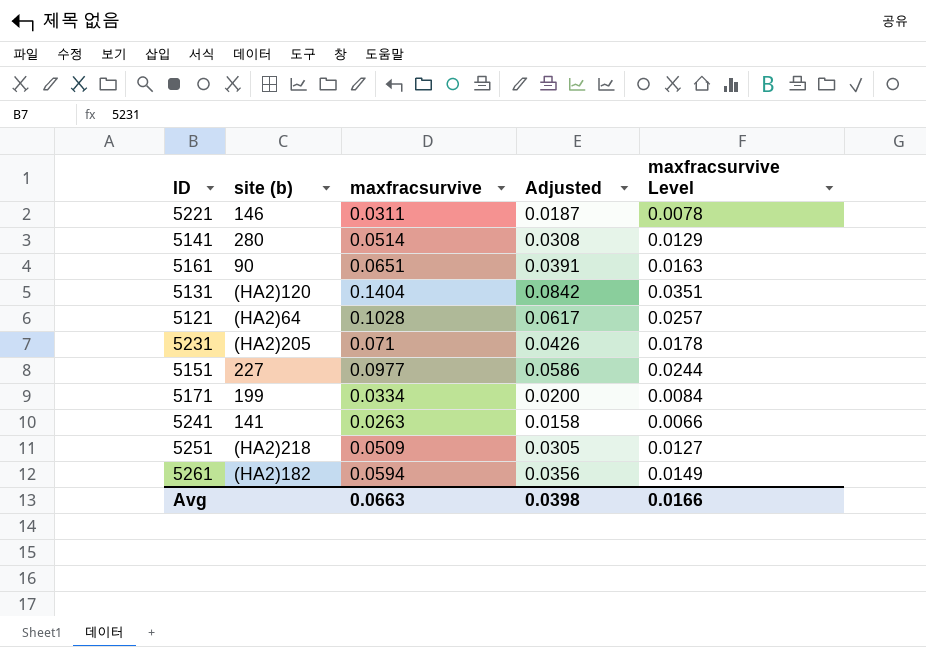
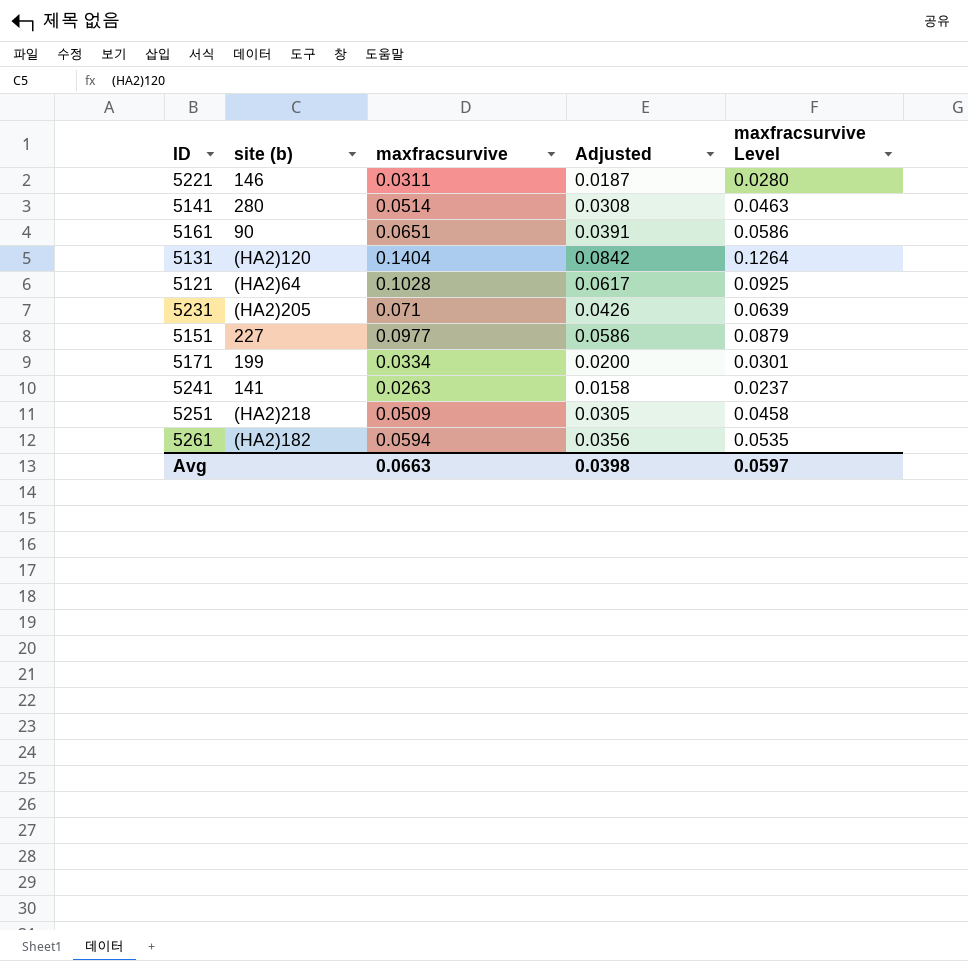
column maxfracsurvive Level | formula: [maxfracsurvive] * 0.25 -> [maxfracsurvive] * 0.9
Avg | maxfracsurvive Level: 0.0166 -> 0.0597

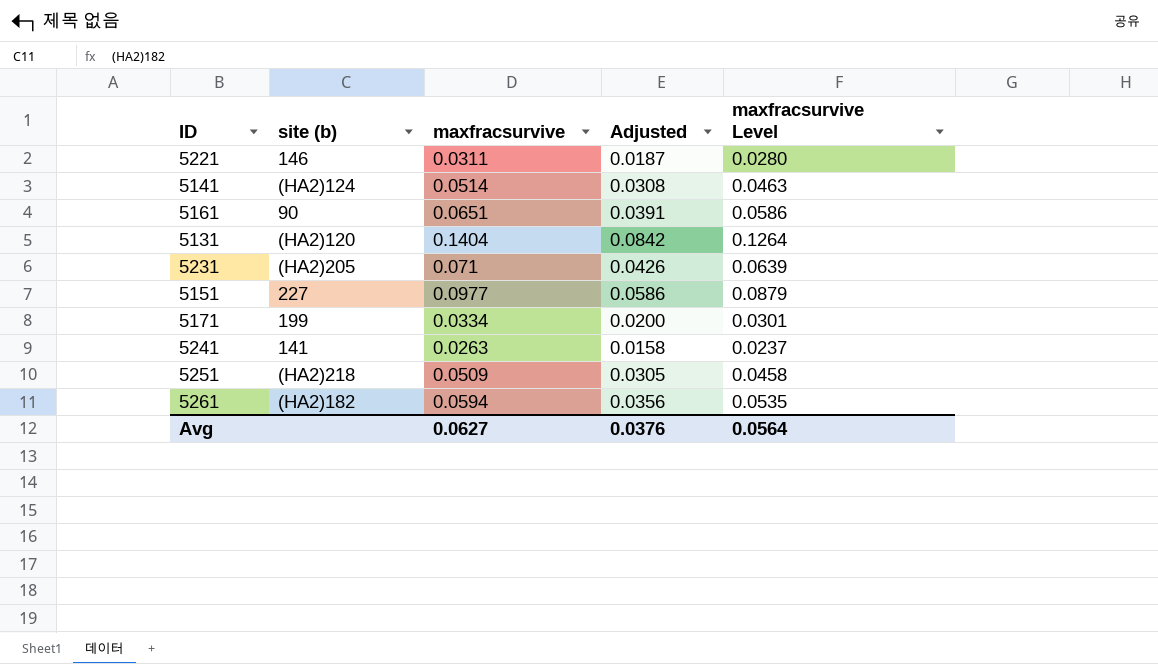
row 5121: (HA2)64 | 0.1028 | 0.0617 | 0.0925 -> none
5141 | site (b): 280 -> (HA2)124
Avg | maxfracsurvive: 0.0663 -> 0.0627
Avg | Adjusted: 0.0398 -> 0.0376
Avg | maxfracsurvive Level: 0.0597 -> 0.0564

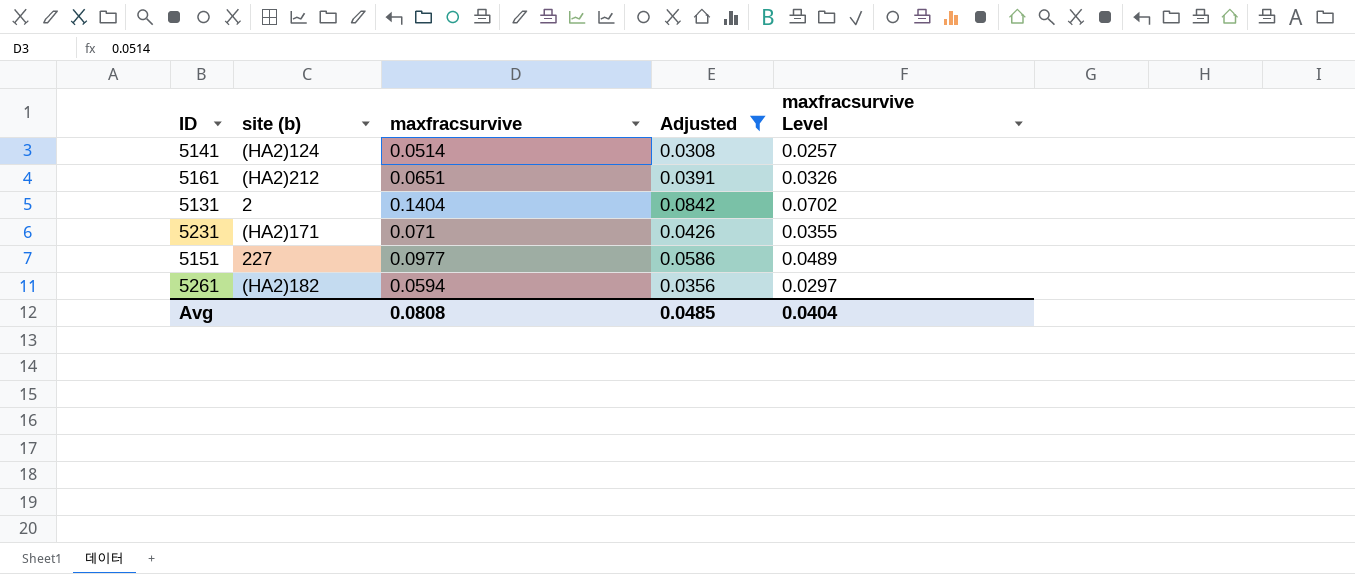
filter: none -> Adjusted >= 0.0308
column maxfracsurvive Level | formula: [maxfracsurvive] * 0.9 -> [maxfracsurvive] * 0.5
5161 | site (b): 90 -> (HA2)212
5131 | site (b): (HA2)120 -> 2
5231 | site (b): (HA2)205 -> (HA2)171
Avg | maxfracsurvive: 0.0627 -> 0.0808
Avg | Adjusted: 0.0376 -> 0.0485
Avg | maxfracsurvive Level: 0.0564 -> 0.0404

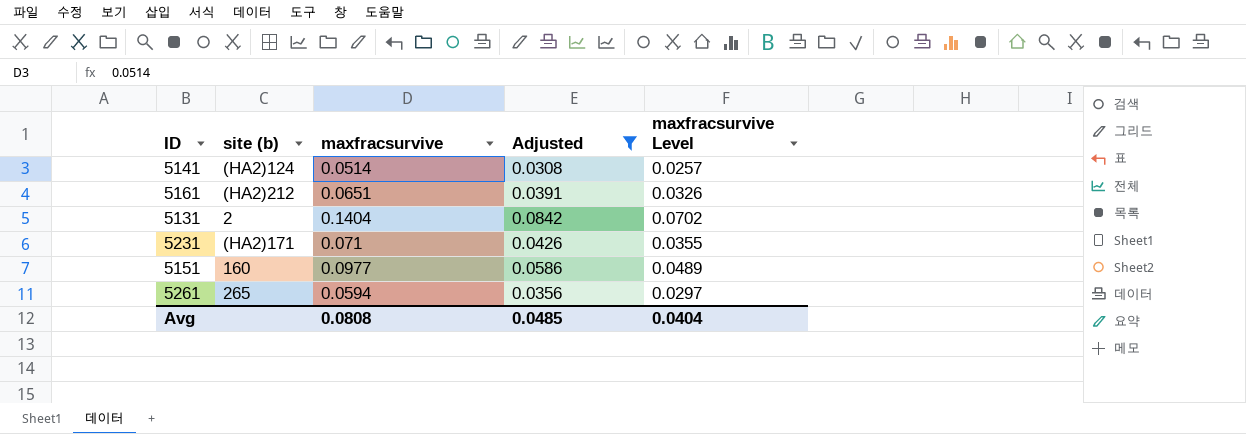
5151 | site (b): 227 -> 160
5261 | site (b): (HA2)182 -> 265

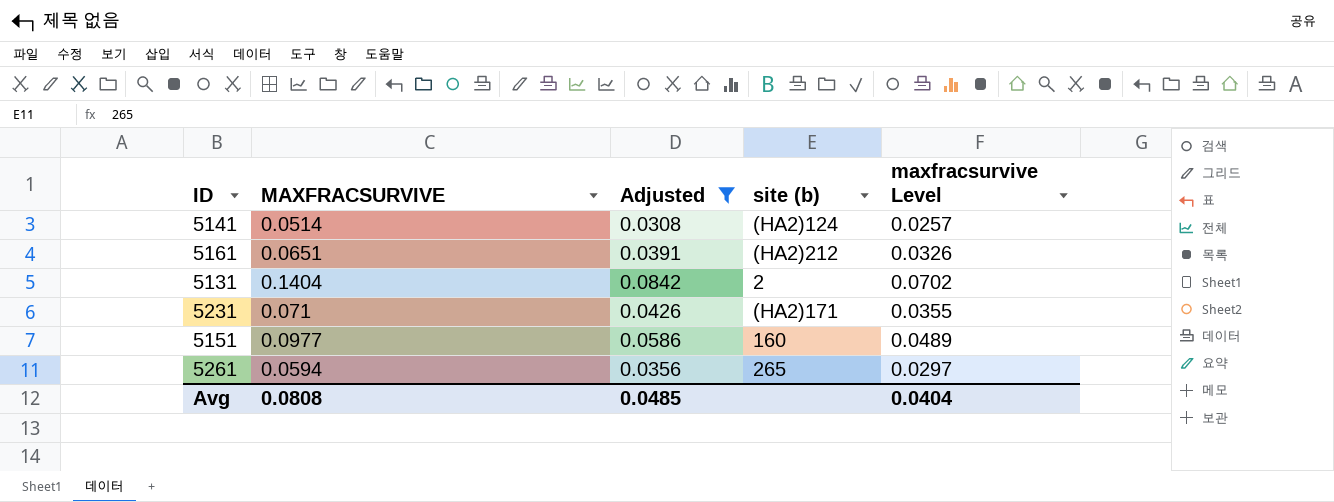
column name: maxfracsurvive -> MAXFRACSURVIVE
column site (b) | position: 2 -> 4

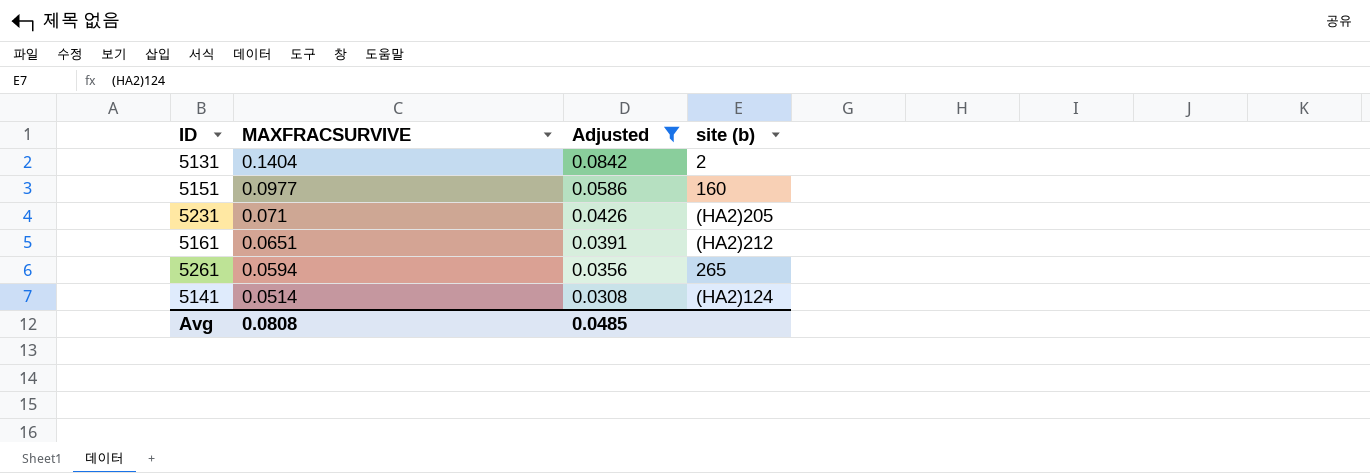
row order: none -> MAXFRACSURVIVE descending
column maxfracsurvive Level | formula: [MAXFRACSURVIVE] * 0.5 -> none
5231 | site (b): (HA2)171 -> (HA2)205

